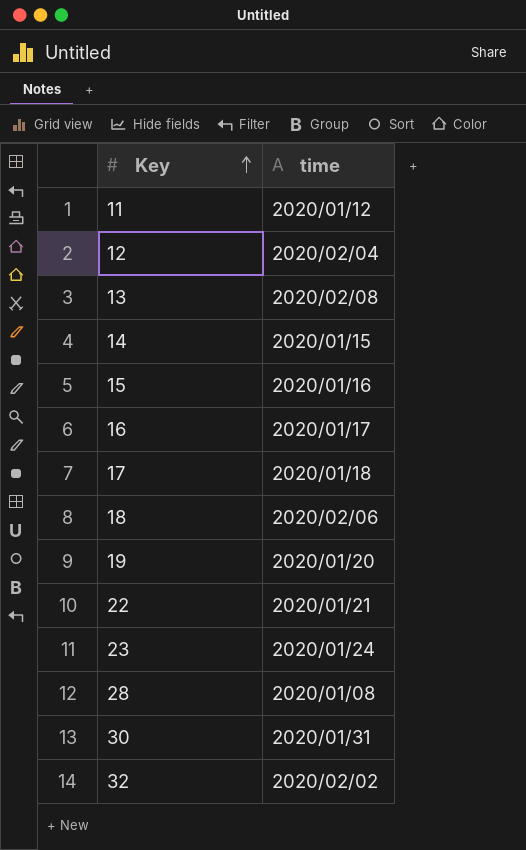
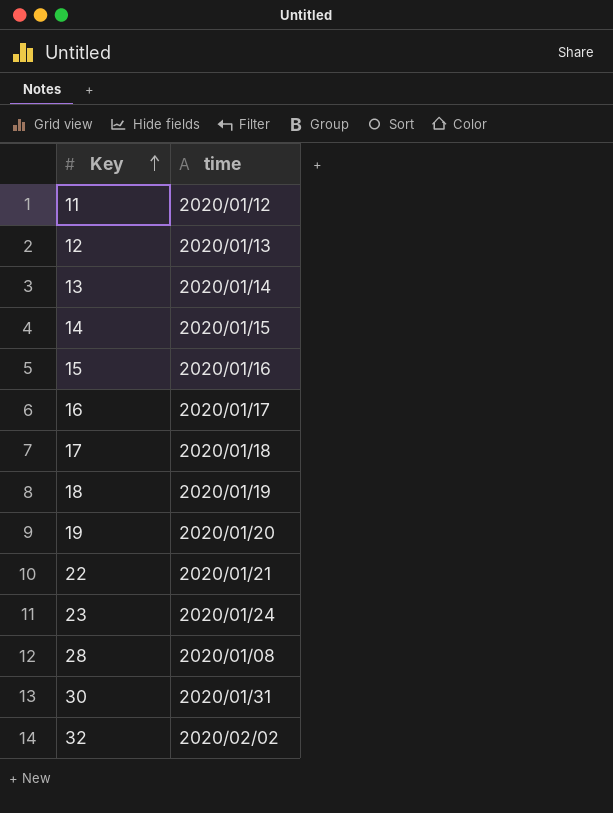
12 | time: 2020/02/04 -> 2020/01/13
13 | time: 2020/02/08 -> 2020/01/14
18 | time: 2020/02/06 -> 2020/01/19

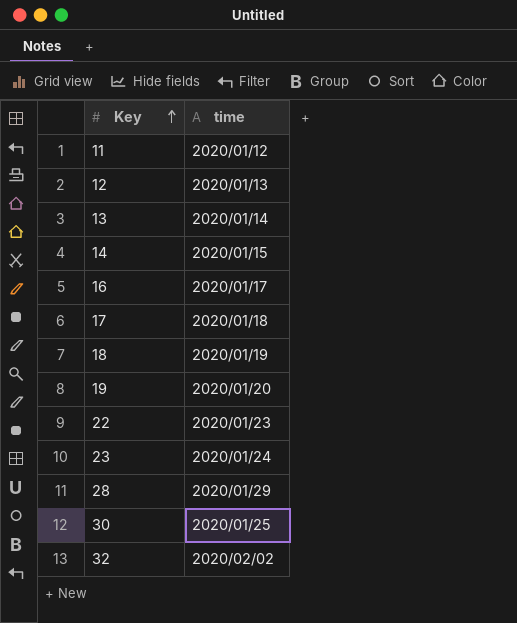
row 15: 2020/01/16 -> none
22 | time: 2020/01/21 -> 2020/01/23
28 | time: 2020/01/08 -> 2020/01/29
30 | time: 2020/01/31 -> 2020/01/25

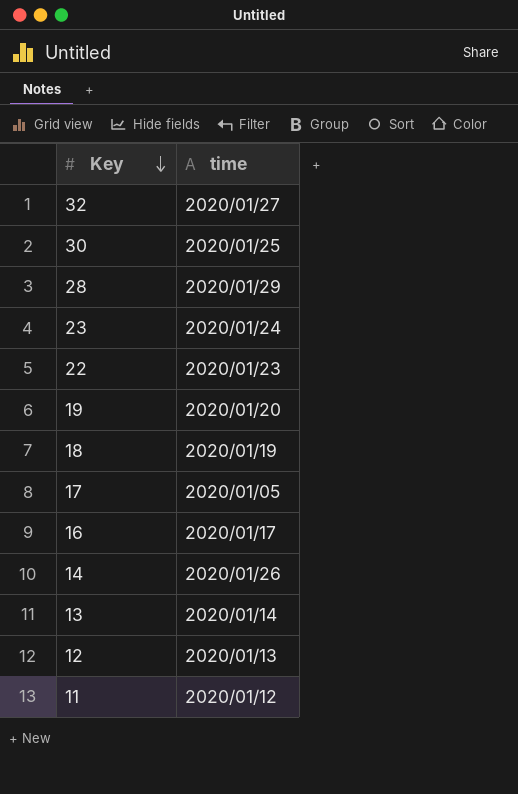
row order: Key ascending -> Key descending
32 | time: 2020/02/02 -> 2020/01/27
17 | time: 2020/01/18 -> 2020/01/05
14 | time: 2020/01/15 -> 2020/01/26

